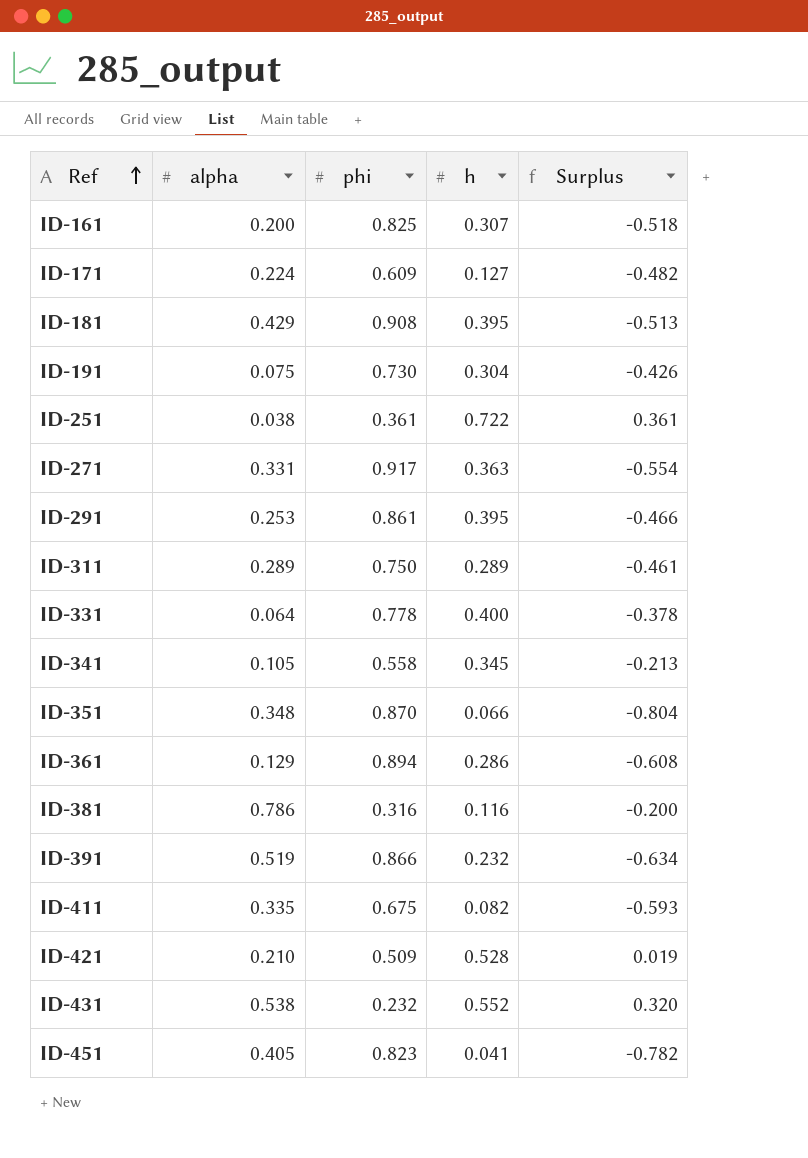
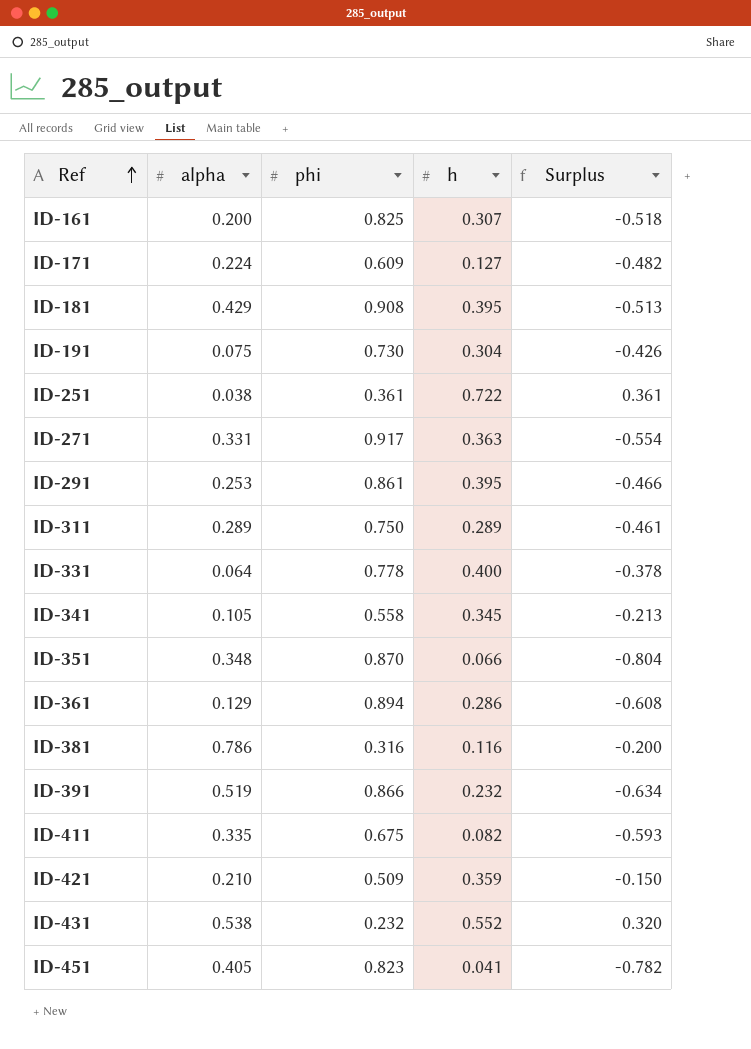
ID-421 | h: 0.528 -> 0.359
ID-421 | Surplus: 0.019 -> -0.150

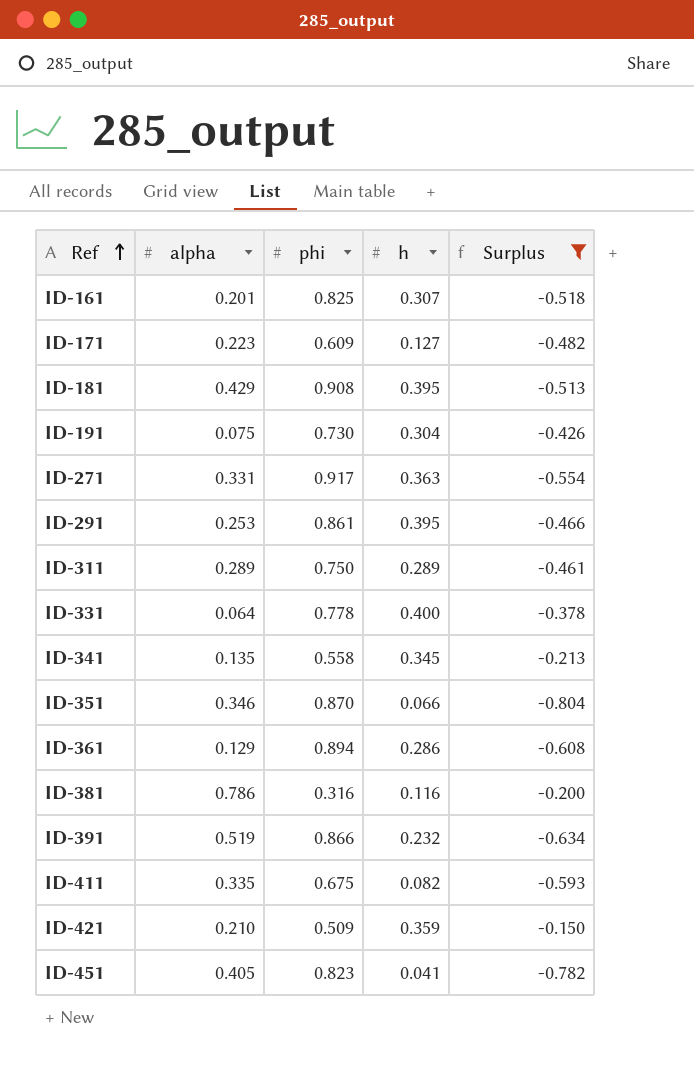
filter: none -> Surplus <= -0.150
ID-161 | alpha: 0.200 -> 0.201
ID-171 | alpha: 0.224 -> 0.223
ID-341 | alpha: 0.105 -> 0.135
ID-351 | alpha: 0.348 -> 0.346

